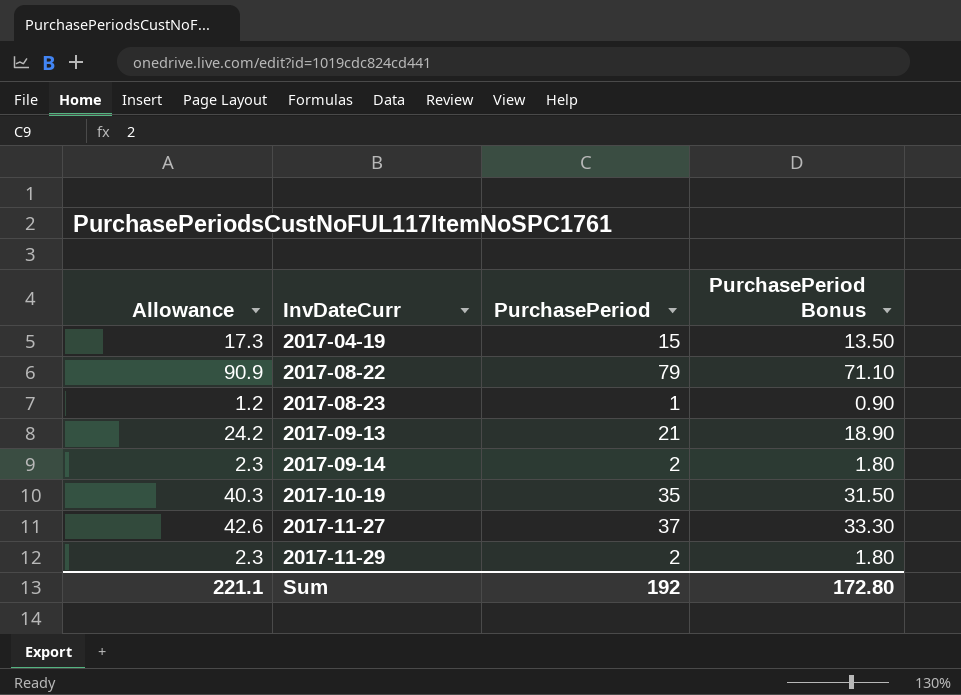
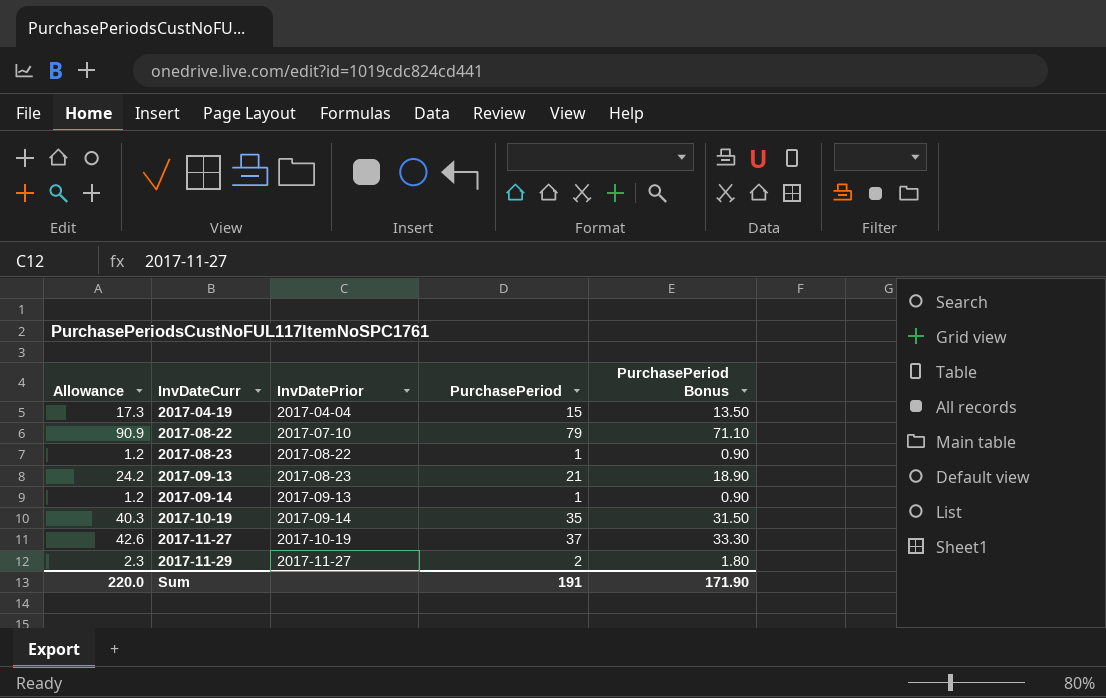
column InvDatePrior | position: none -> 3
2017-09-14 | Allowance: 2.3 -> 1.2
2017-09-14 | PurchasePeriod: 2 -> 1
2017-09-14 | PurchasePeriod Bonus: 1.80 -> 0.90
Sum | Allowance: 221.1 -> 220.0
Sum | PurchasePeriod: 192 -> 191
Sum | PurchasePeriod Bonus: 172.80 -> 171.90

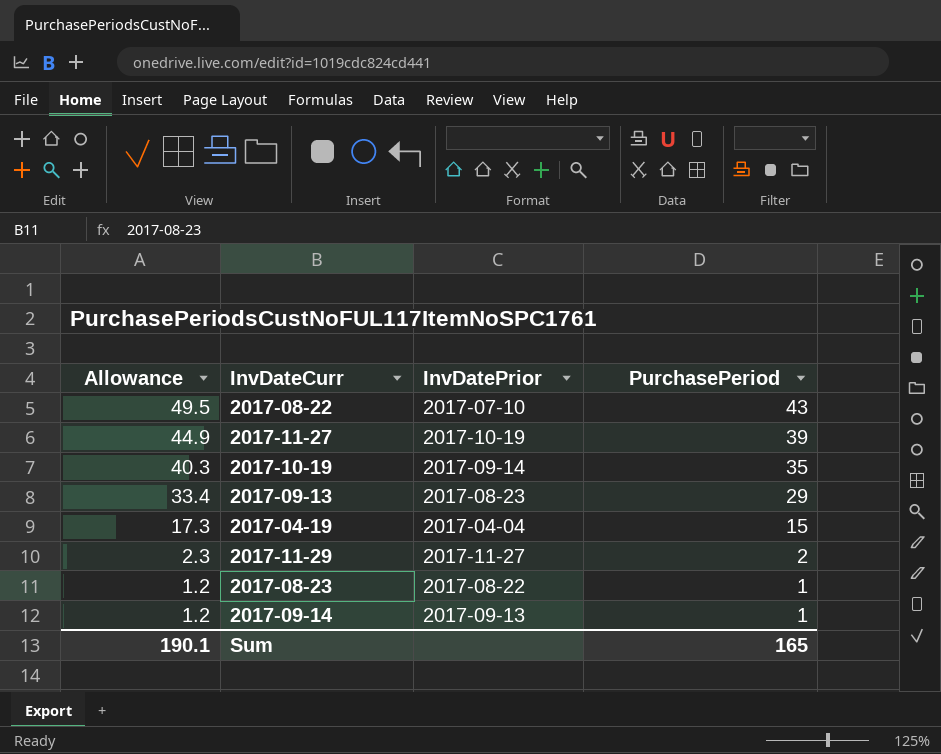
row order: InvDateCurr ascending -> Allowance descending
column PurchasePeriod Bonus | formula: [PurchasePeriod] * 0.9 -> none
2017-08-22 | Allowance: 90.9 -> 49.5
2017-08-22 | PurchasePeriod: 79 -> 43
2017-11-27 | Allowance: 42.6 -> 44.9
2017-11-27 | PurchasePeriod: 37 -> 39
2017-09-13 | Allowance: 24.2 -> 33.4
2017-09-13 | PurchasePeriod: 21 -> 29
Sum | Allowance: 220.0 -> 190.1
Sum | PurchasePeriod: 191 -> 165

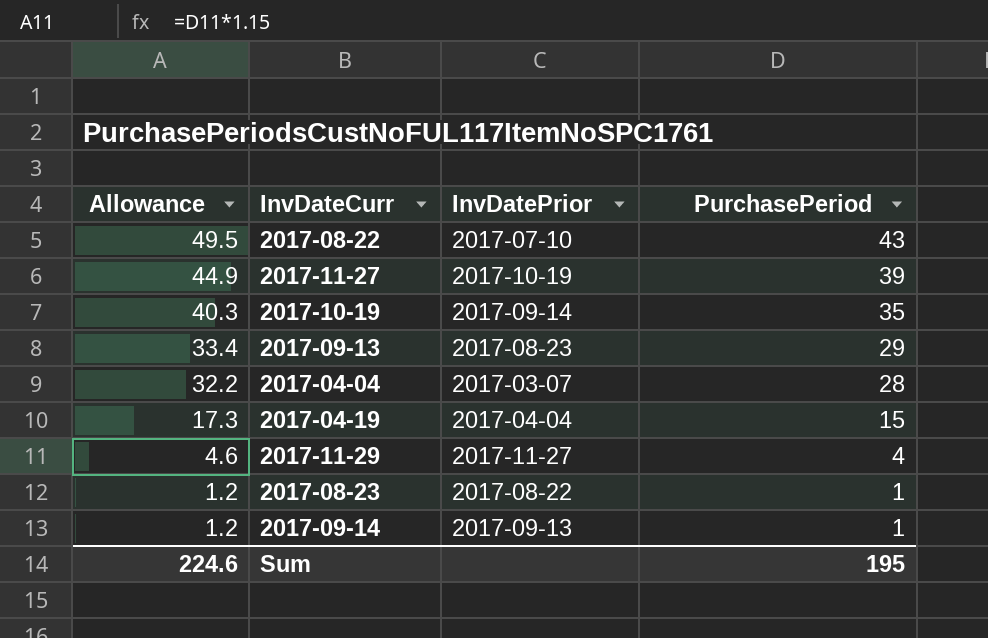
row 2017-04-04: none -> 32.2 | 2017-03-07 | 28
2017-11-29 | Allowance: 2.3 -> 4.6
2017-11-29 | PurchasePeriod: 2 -> 4
Sum | Allowance: 190.1 -> 224.6
Sum | PurchasePeriod: 165 -> 195

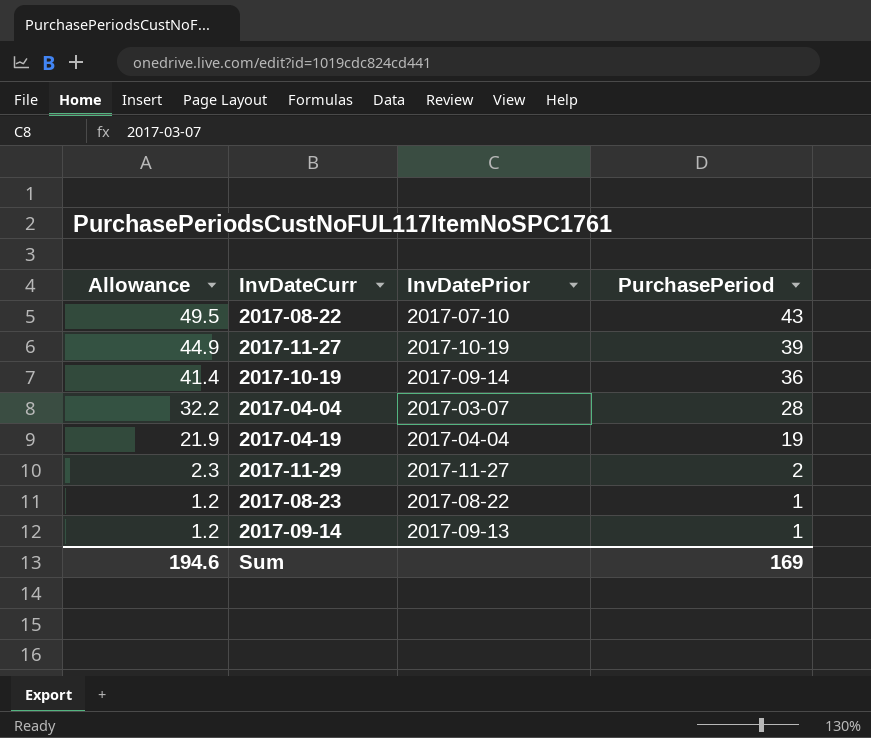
row 2017-09-13: 33.4 | 2017-08-23 | 29 -> none
2017-10-19 | Allowance: 40.3 -> 41.4
2017-10-19 | PurchasePeriod: 35 -> 36
2017-04-19 | Allowance: 17.3 -> 21.9
2017-04-19 | PurchasePeriod: 15 -> 19
2017-11-29 | Allowance: 4.6 -> 2.3
2017-11-29 | PurchasePeriod: 4 -> 2
Sum | Allowance: 224.6 -> 194.6
Sum | PurchasePeriod: 195 -> 169

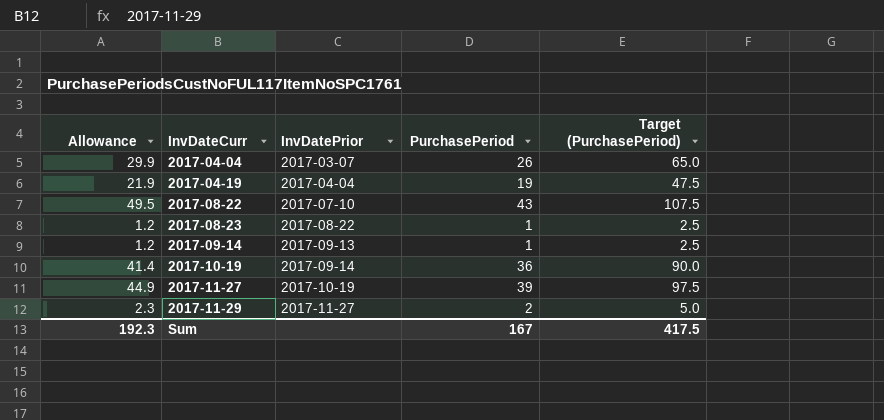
row order: Allowance descending -> InvDateCurr ascending
column Target (PurchasePeriod) | formula: none -> [PurchasePeriod] * 2.5
2017-04-04 | Allowance: 32.2 -> 29.9
2017-04-04 | PurchasePeriod: 28 -> 26
Sum | Allowance: 194.6 -> 192.3
Sum | PurchasePeriod: 169 -> 167

